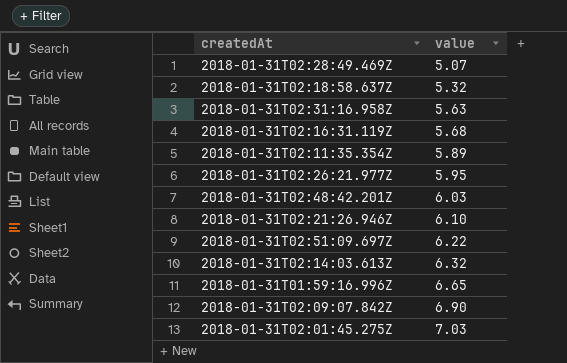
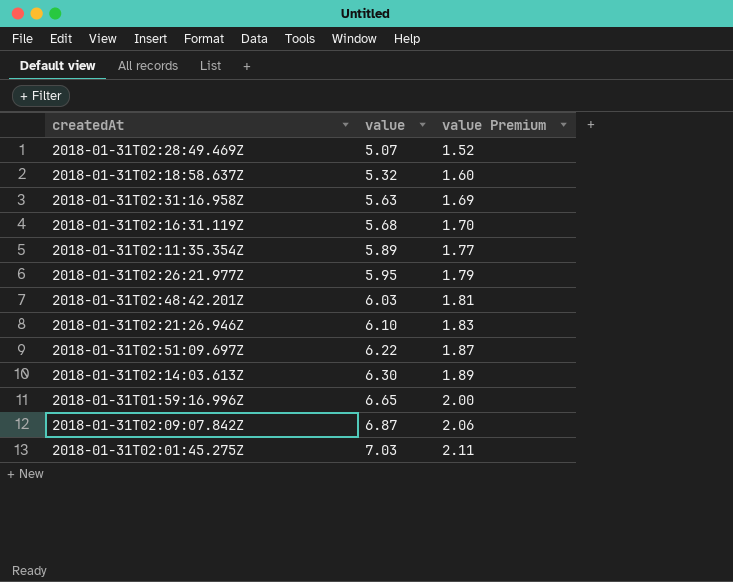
column value Premium | formula: none -> [value] * 0.3
2018-01-31T02:14:03.613Z | value: 6.32 -> 6.30
2018-01-31T02:09:07.842Z | value: 6.90 -> 6.87

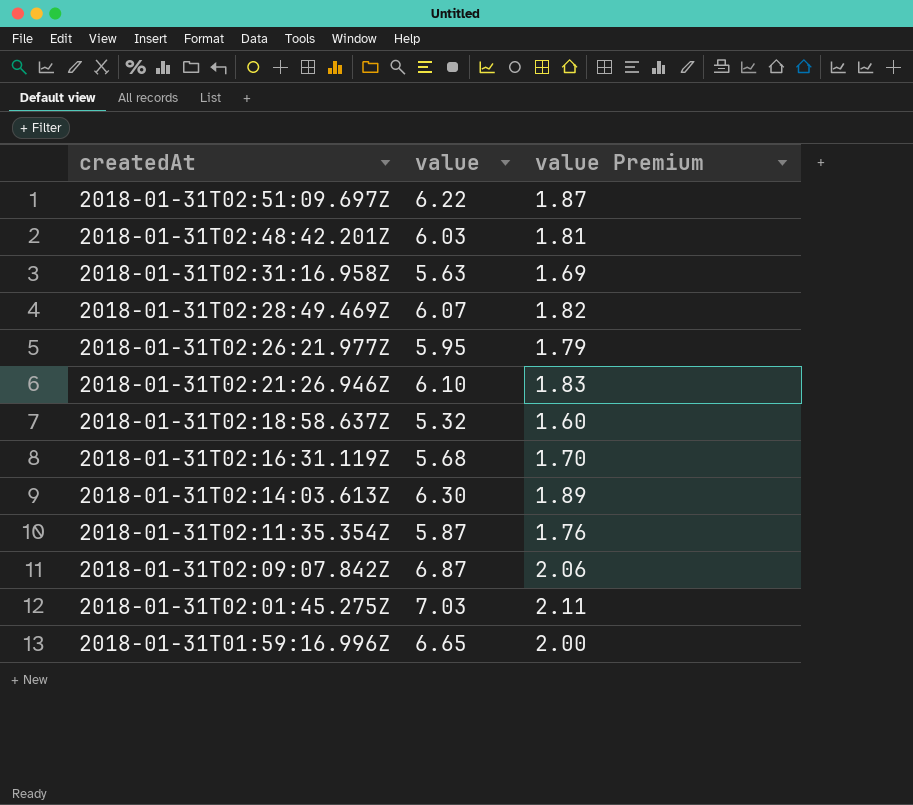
row order: value ascending -> createdAt descending
2018-01-31T02:28:49.469Z | value: 5.07 -> 6.07
2018-01-31T02:28:49.469Z | value Premium: 1.52 -> 1.82
2018-01-31T02:11:35.354Z | value: 5.89 -> 5.87
2018-01-31T02:11:35.354Z | value Premium: 1.77 -> 1.76

